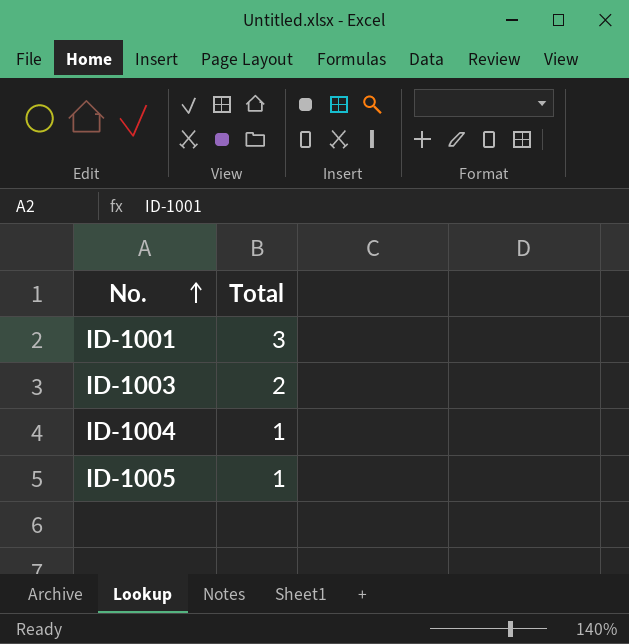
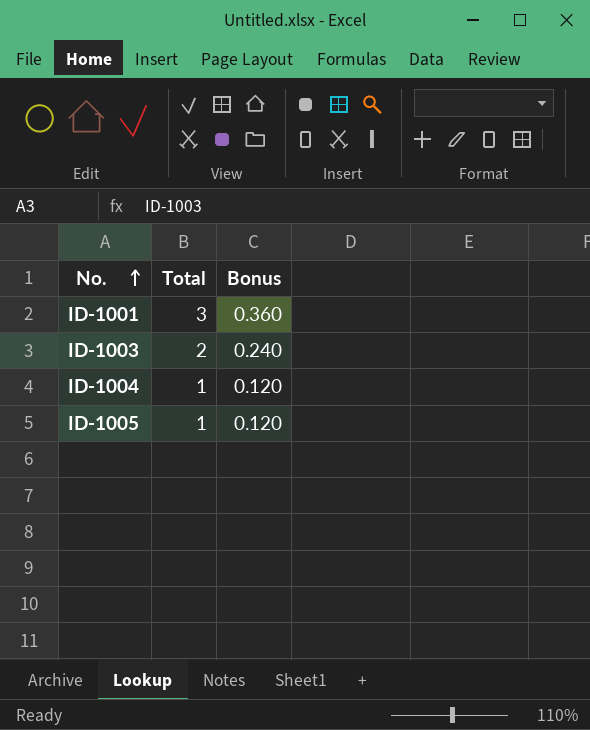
column Bonus | formula: none -> [Total] * 0.12

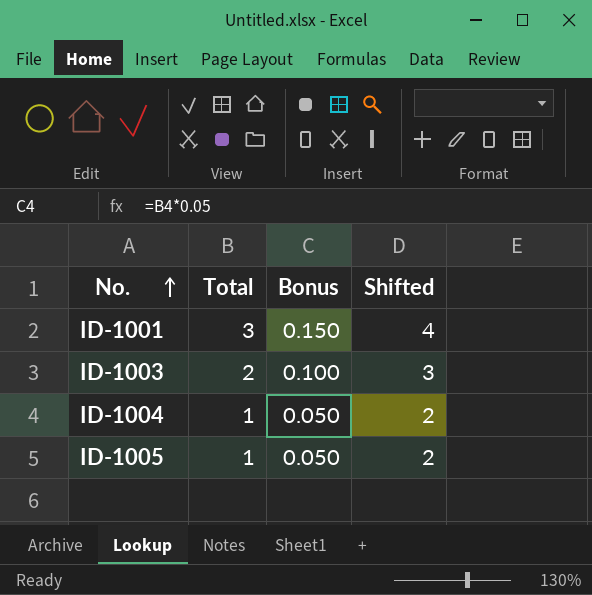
column Bonus | formula: [Total] * 0.12 -> [Total] * 0.05
column Shifted | formula: none -> [Total] + 1

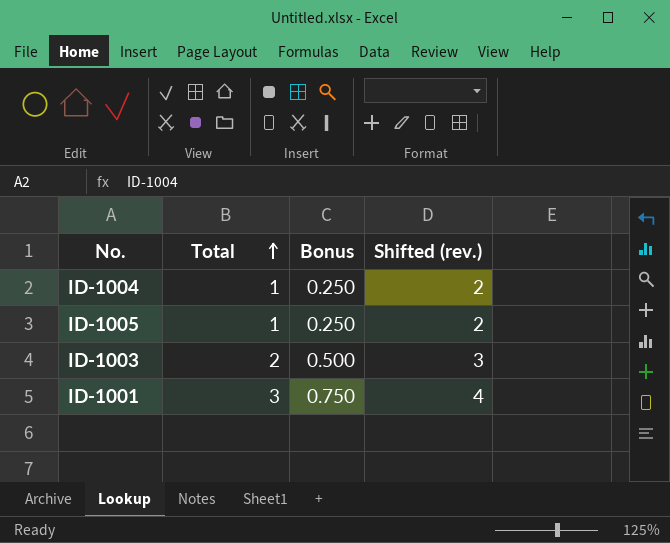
row order: No. ascending -> Total ascending
column Bonus | formula: [Total] * 0.05 -> [Total] * 0.25
column name: Shifted -> Shifted (rev.)

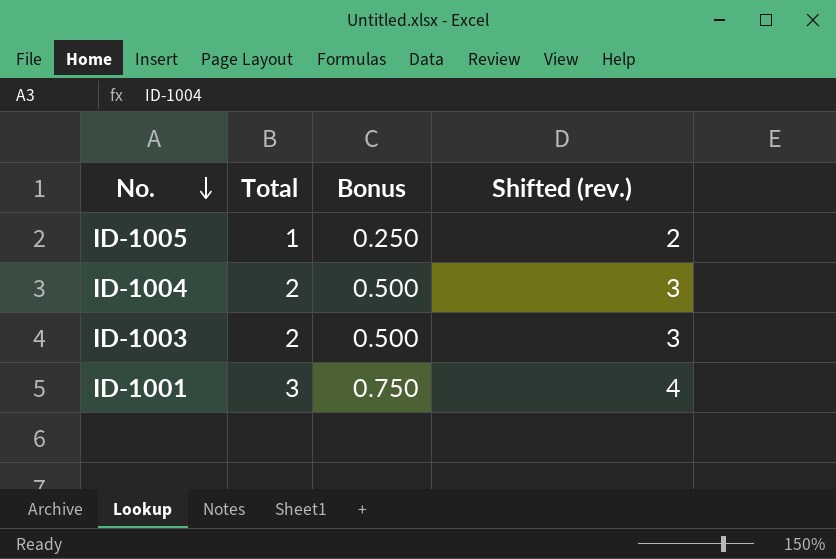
row order: Total ascending -> No. descending
ID-1004 | Total: 1 -> 2
ID-1004 | Bonus: 0.250 -> 0.500
ID-1004 | Shifted (rev.): 2 -> 3

